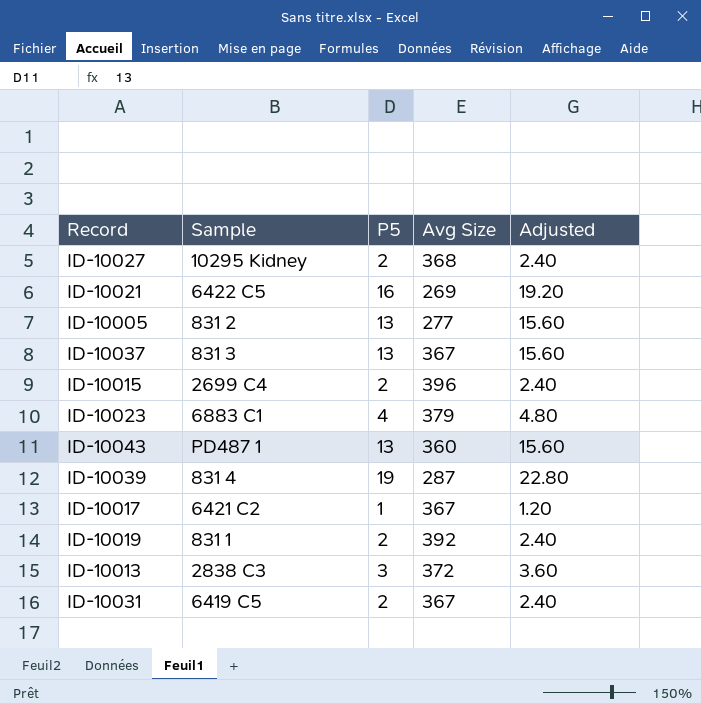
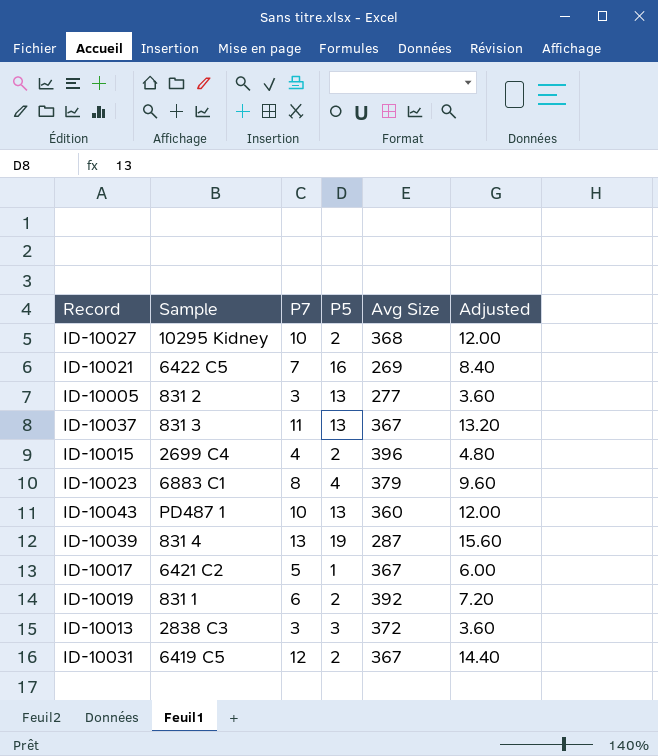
column P7 | position: none -> 3
column Adjusted | formula: [P5] * 1.2 -> [P7] * 1.2

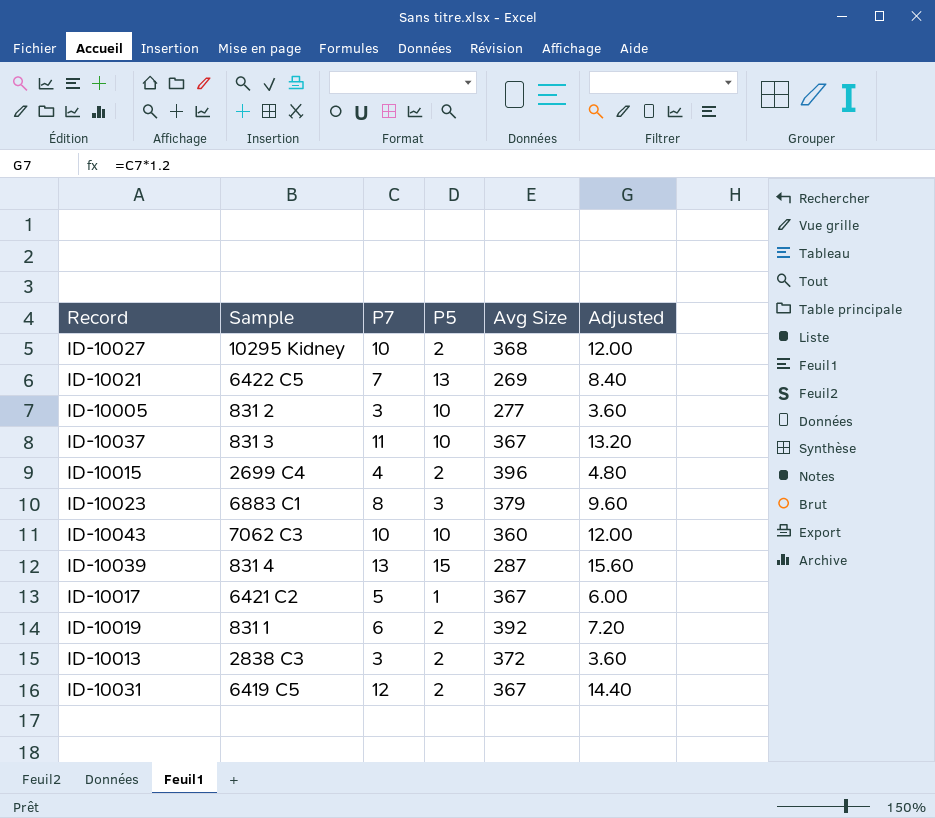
ID-10021 | P5: 16 -> 13
ID-10005 | P5: 13 -> 10
ID-10037 | P5: 13 -> 10
ID-10023 | P5: 4 -> 3
ID-10043 | Sample: PD487 1 -> 7062 C3
ID-10043 | P5: 13 -> 10
ID-10039 | P5: 19 -> 15
ID-10013 | P5: 3 -> 2

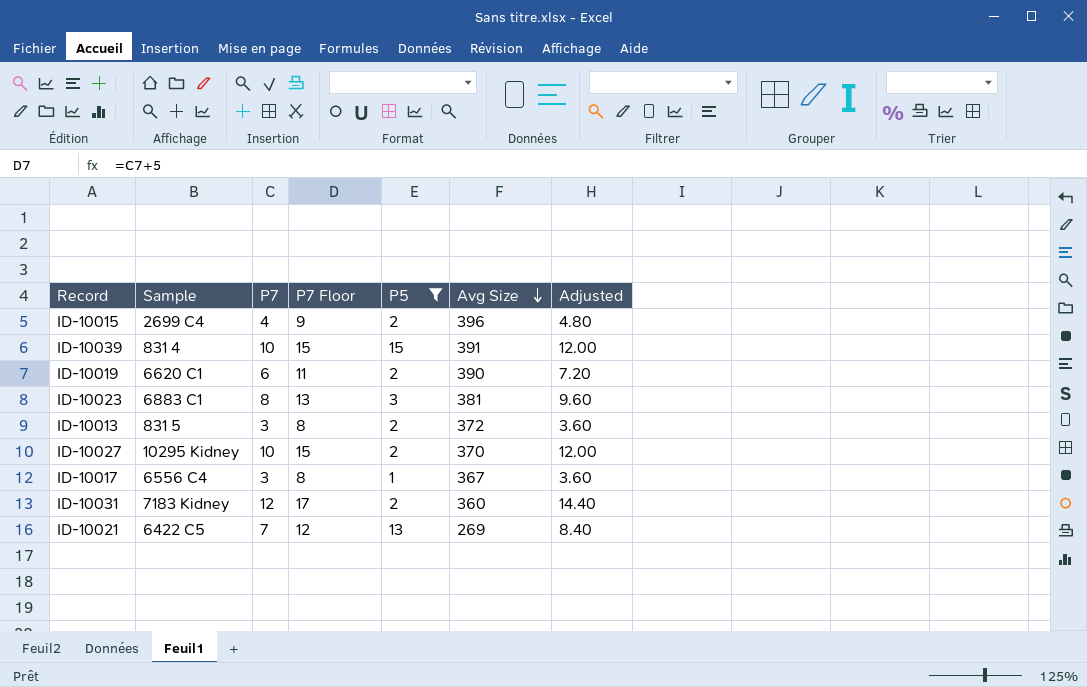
filter: none -> P5 != 10
row order: none -> Avg Size descending
column P7 Floor | formula: none -> [P7] + 5
ID-10039 | P7: 13 -> 10
ID-10039 | Avg Size: 287 -> 391
ID-10039 | Adjusted: 15.60 -> 12.00
ID-10019 | Sample: 831 1 -> 6620 C1
ID-10019 | Avg Size: 392 -> 390
ID-10023 | Avg Size: 379 -> 381
ID-10013 | Sample: 2838 C3 -> 831 5
ID-10027 | Avg Size: 368 -> 370
ID-10017 | Sample: 6421 C2 -> 6556 C4
ID-10017 | P7: 5 -> 3
ID-10017 | Adjusted: 6.00 -> 3.60
ID-10031 | Sample: 6419 C5 -> 7183 Kidney
ID-10031 | Avg Size: 367 -> 360

